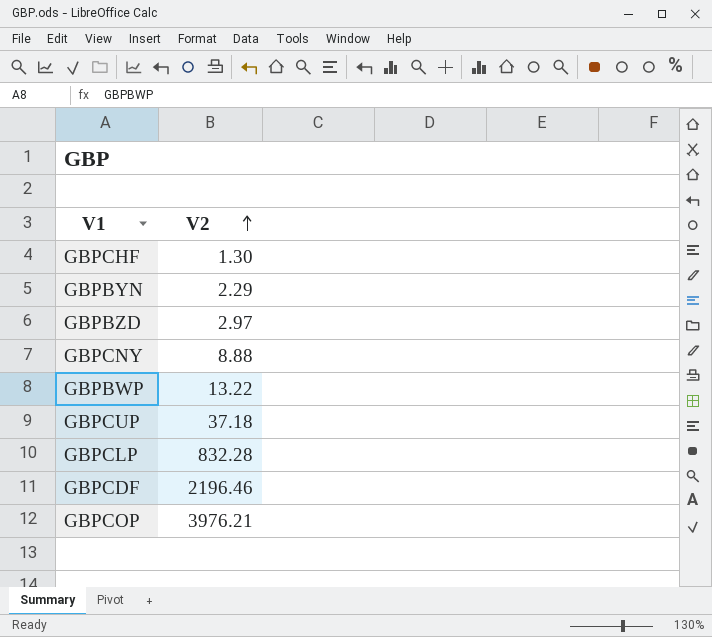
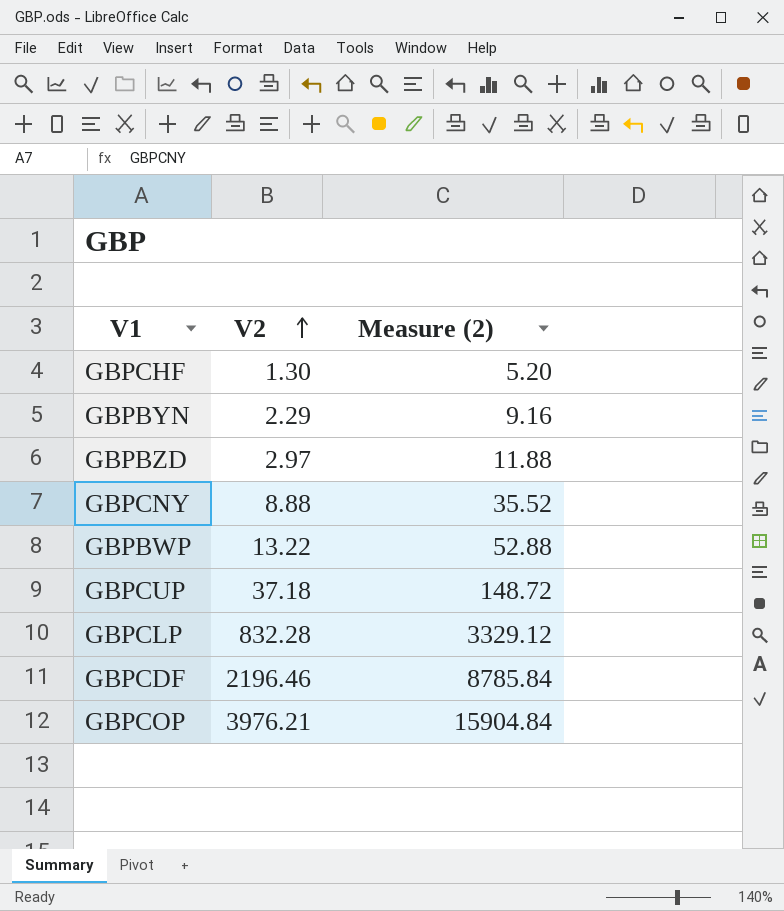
column Measure (2) | formula: none -> [V2] * 4

